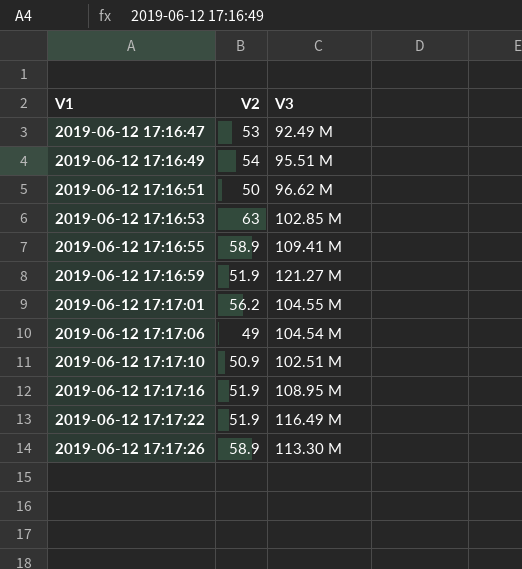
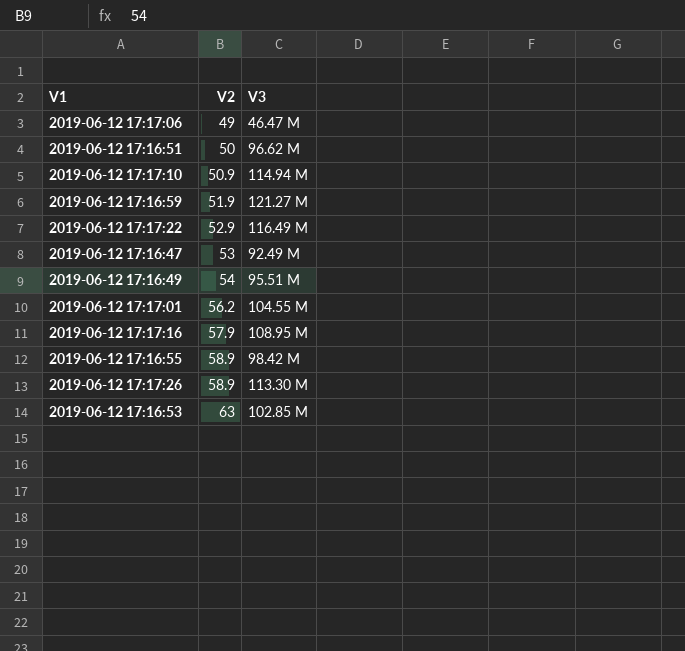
row order: V1 ascending -> V2 ascending
2019-06-12 17:17:06 | V3: 104.54 M -> 46.47 M
2019-06-12 17:17:10 | V3: 102.51 M -> 114.94 M
2019-06-12 17:17:22 | V2: 51.9 -> 52.9
2019-06-12 17:17:16 | V2: 51.9 -> 57.9
2019-06-12 17:16:55 | V3: 109.41 M -> 98.42 M

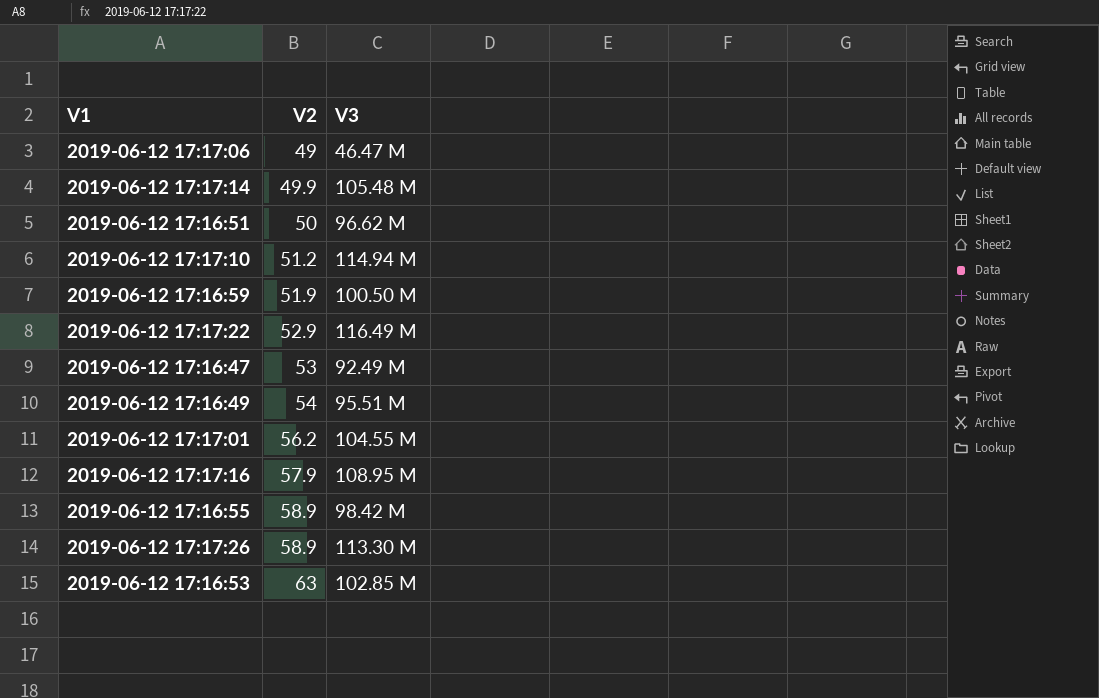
row 2019-06-12 17:17:14: none -> 49.9 | 105.48 M
2019-06-12 17:17:10 | V2: 50.9 -> 51.2
2019-06-12 17:16:59 | V3: 121.27 M -> 100.50 M

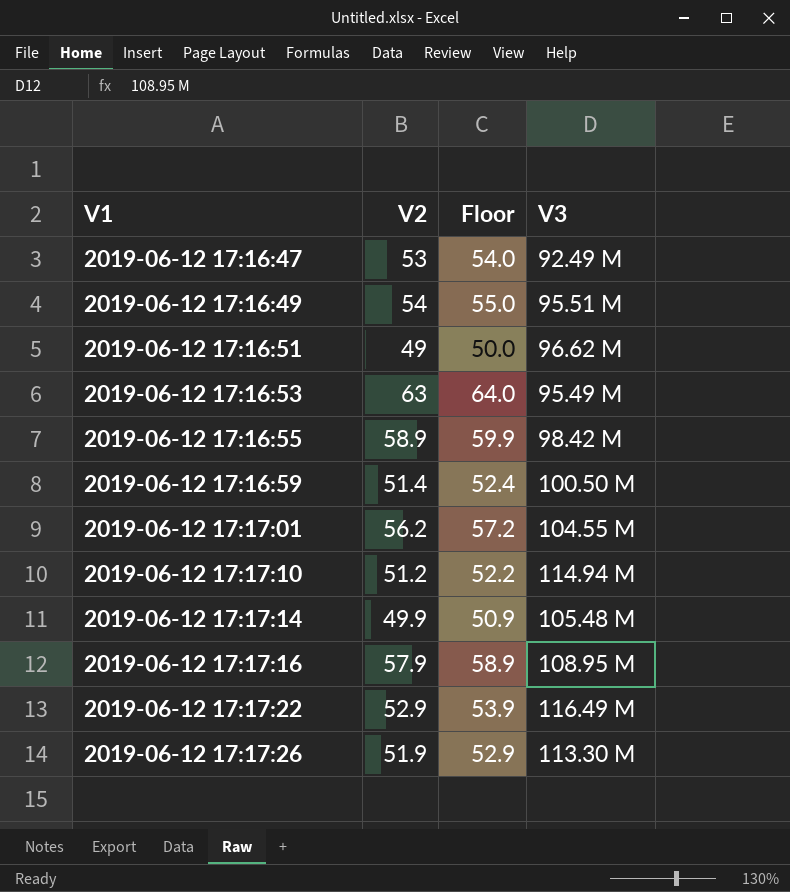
row order: V2 ascending -> V1 ascending
column Floor | formula: none -> [V2] + 1
row 2019-06-12 17:17:06: 49 | 46.47 M -> none
2019-06-12 17:16:51 | V2: 50 -> 49
2019-06-12 17:16:53 | V3: 102.85 M -> 95.49 M
2019-06-12 17:16:59 | V2: 51.9 -> 51.4
2019-06-12 17:17:26 | V2: 58.9 -> 51.9

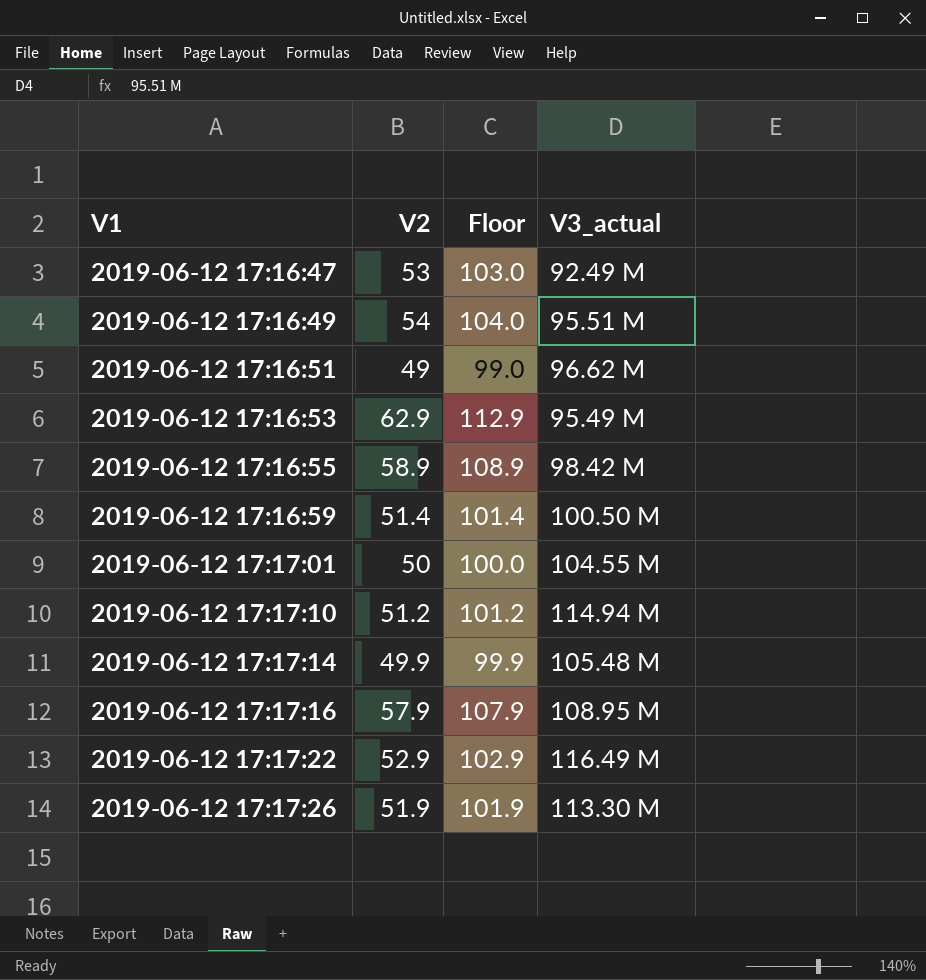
column Floor | formula: [V2] + 1 -> [V2] + 50
column name: V3 -> V3_actual
2019-06-12 17:16:53 | V2: 63 -> 62.9
2019-06-12 17:17:01 | V2: 56.2 -> 50

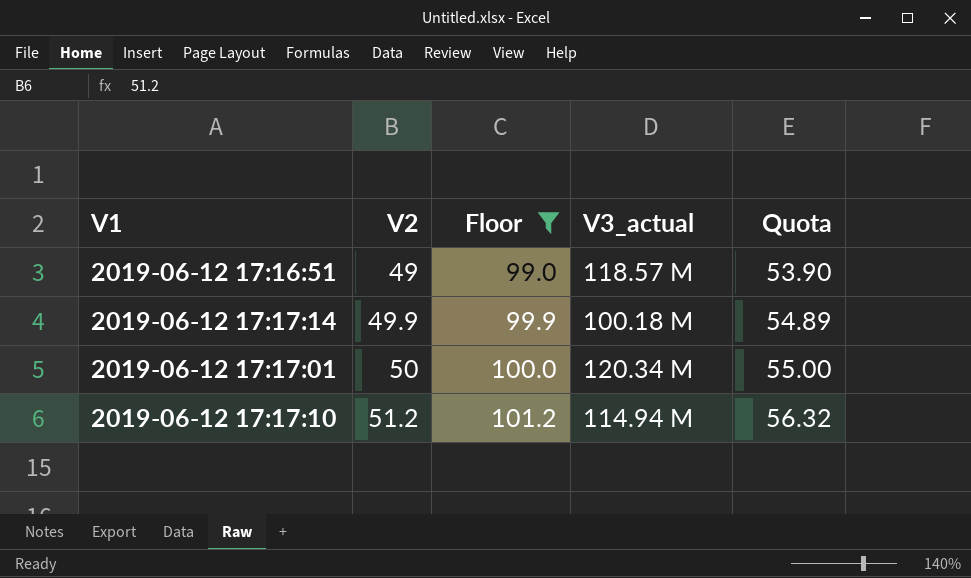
filter: none -> Floor <= 101.2
row order: V1 ascending -> V2 ascending
column Quota | formula: none -> [V2] * 1.1
2019-06-12 17:16:51 | V3_actual: 96.62 M -> 118.57 M
2019-06-12 17:17:14 | V3_actual: 105.48 M -> 100.18 M
2019-06-12 17:17:01 | V3_actual: 104.55 M -> 120.34 M

